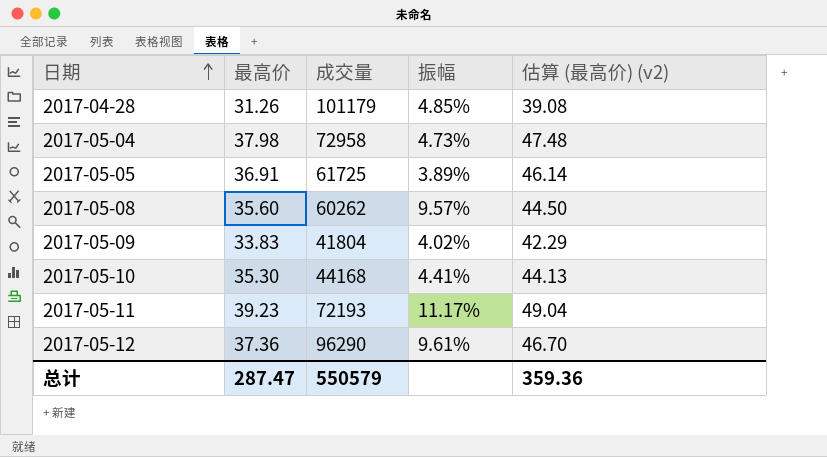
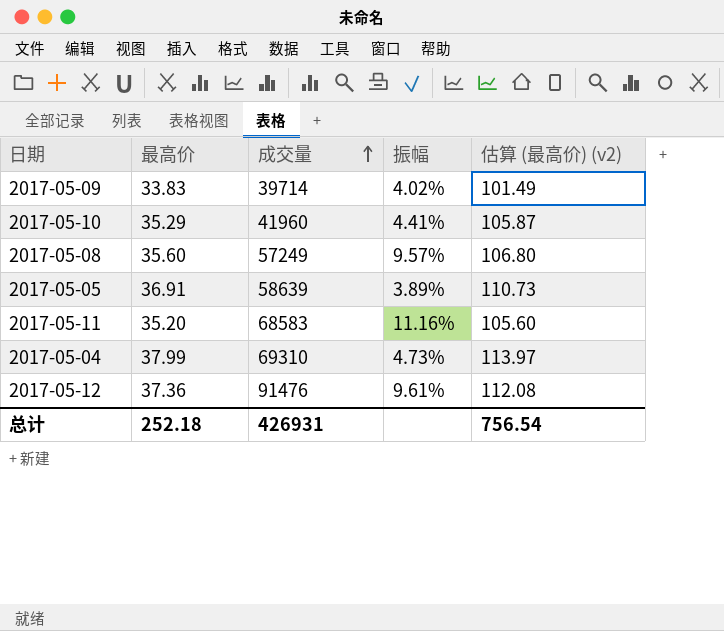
row order: 日期 ascending -> 成交量 ascending
column 估算 (最高价) (v2) | formula: [最高价] * 1.25 -> [最高价] * 3
row 2017-04-28: 31.26 | 101179 | 4.85% | 39.08 -> none
2017-05-09 | 成交量: 41804 -> 39714
2017-05-10 | 最高价: 35.30 -> 35.29
2017-05-10 | 成交量: 44168 -> 41960
2017-05-08 | 成交量: 60262 -> 57249
2017-05-05 | 成交量: 61725 -> 58639
2017-05-11 | 最高价: 39.23 -> 35.20
2017-05-11 | 成交量: 72193 -> 68583
2017-05-11 | 振幅: 11.17% -> 11.16%
2017-05-04 | 最高价: 37.98 -> 37.99
2017-05-04 | 成交量: 72958 -> 69310
2017-05-12 | 成交量: 96290 -> 91476
总计 | 最高价: 287.47 -> 252.18
总计 | 成交量: 550579 -> 426931
总计 | 估算 (最高价) (v2): 359.36 -> 756.54

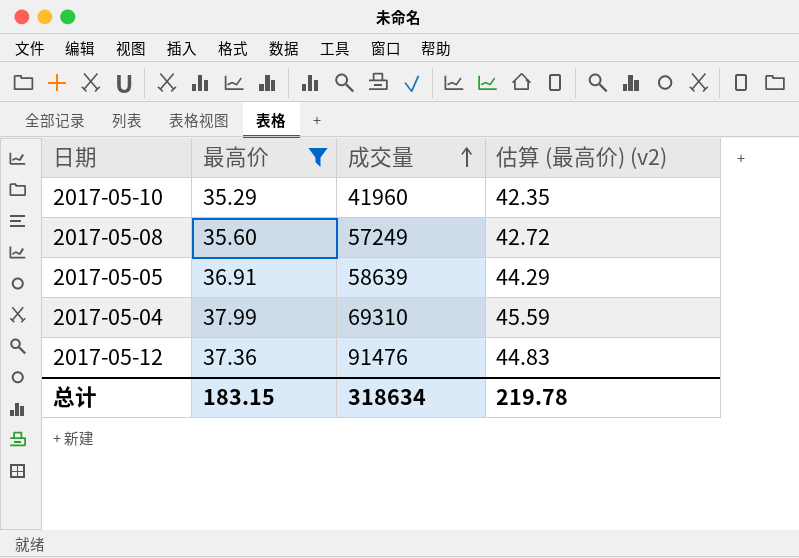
filter: none -> 最高价 >= 35.29
column 振幅 | position: 4 -> none
column 估算 (最高价) (v2) | formula: [最高价] * 3 -> [最高价] * 1.2
总计 | 最高价: 252.18 -> 183.15
总计 | 成交量: 426931 -> 318634
总计 | 估算 (最高价) (v2): 756.54 -> 219.78

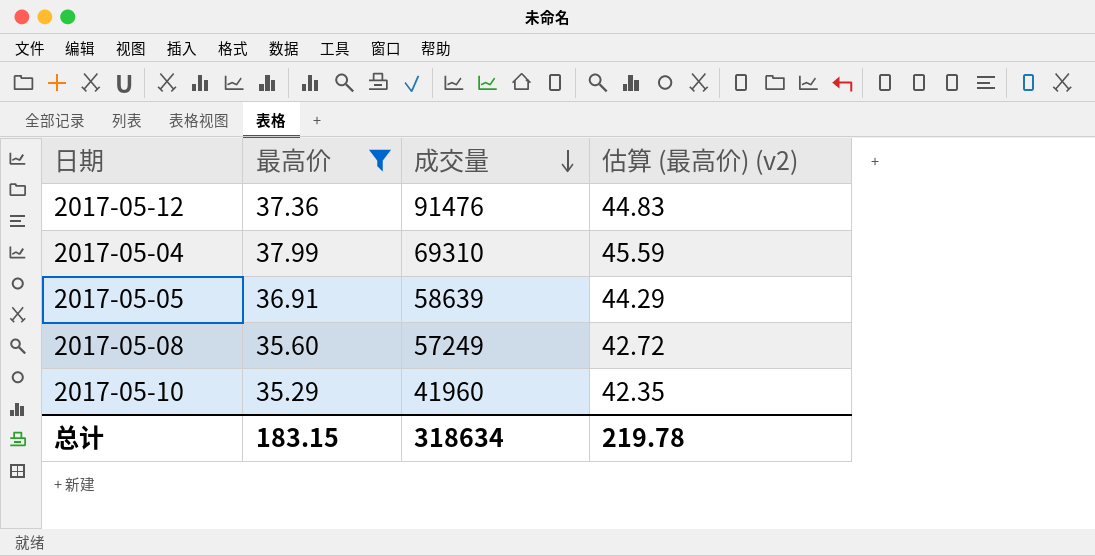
row order: 成交量 ascending -> 成交量 descending

